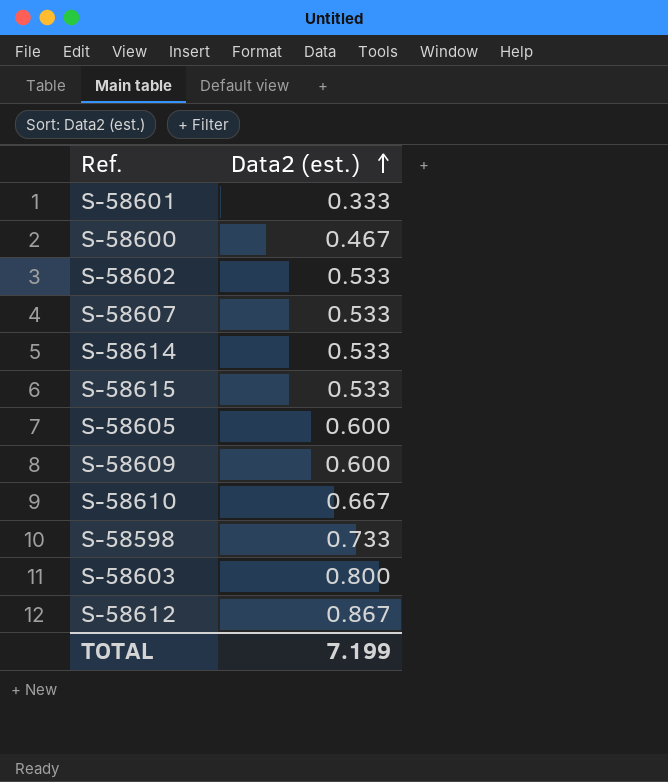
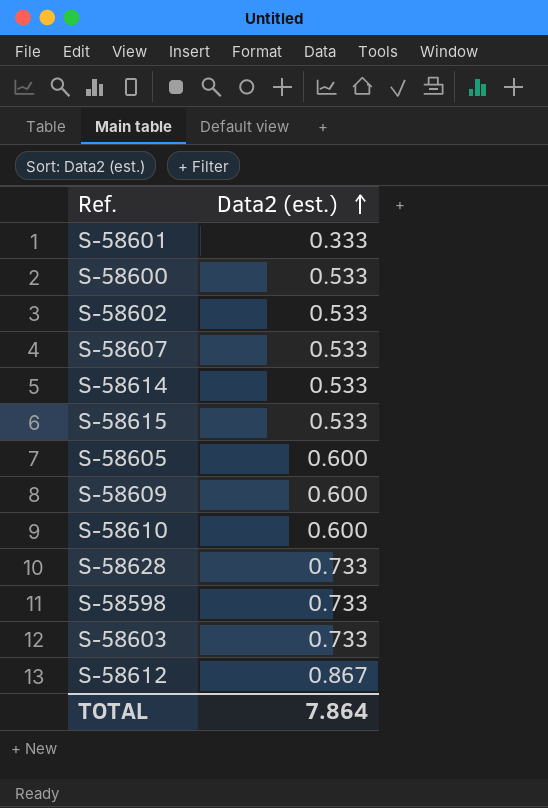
S-58600 | Data2 (est.): 0.467 -> 0.533
S-58610 | Data2 (est.): 0.667 -> 0.600
row S-58628: none -> 0.733
S-58603 | Data2 (est.): 0.800 -> 0.733
TOTAL | Data2 (est.): 7.199 -> 7.864

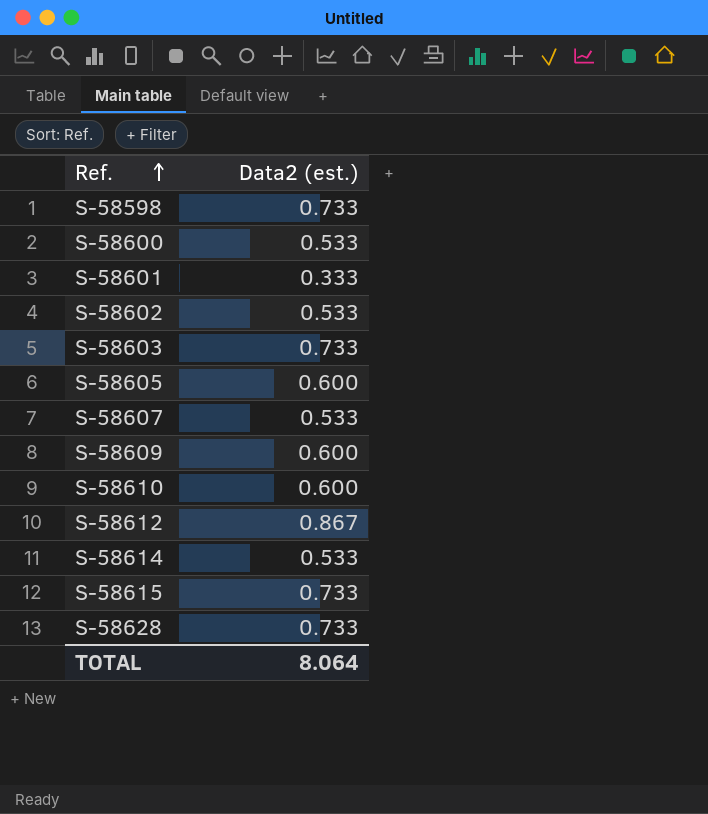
row order: Data2 (est.) ascending -> Ref. ascending
S-58615 | Data2 (est.): 0.533 -> 0.733
TOTAL | Data2 (est.): 7.864 -> 8.064

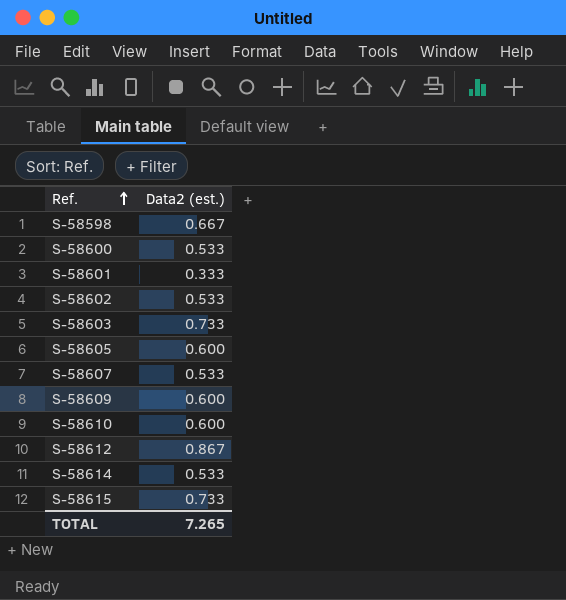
row S-58628: 0.733 -> none
S-58598 | Data2 (est.): 0.733 -> 0.667
TOTAL | Data2 (est.): 8.064 -> 7.265

